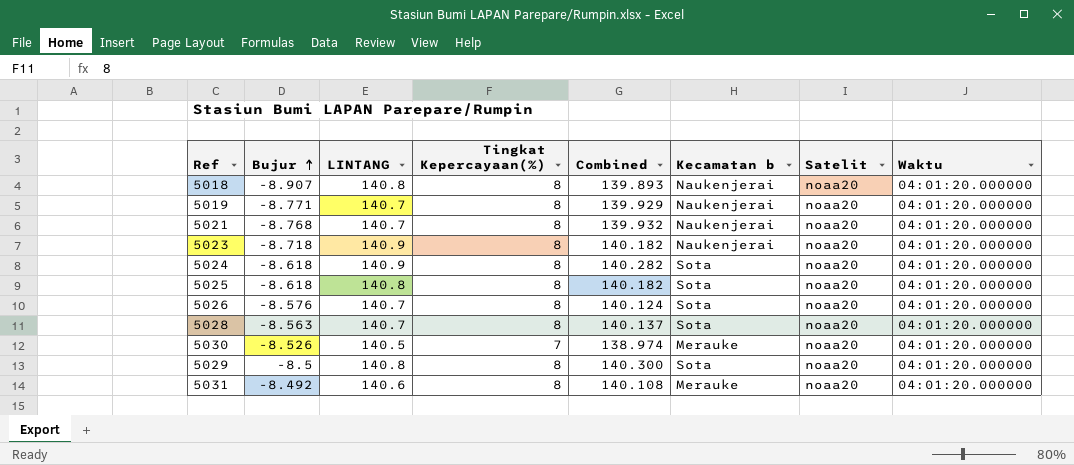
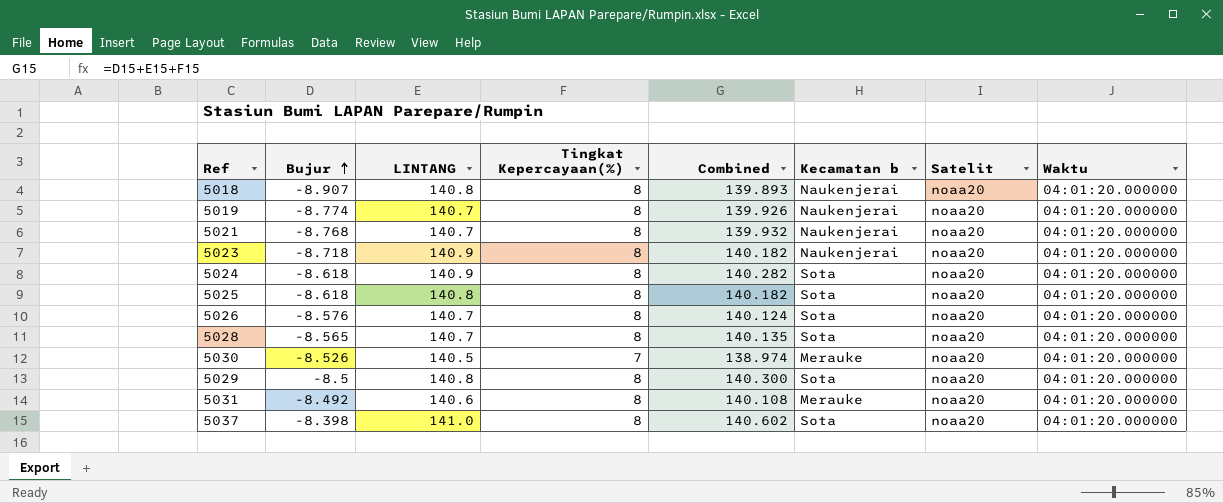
5019 | Bujur: -8.771 -> -8.774
5019 | Combined: 139.929 -> 139.926
5028 | Bujur: -8.563 -> -8.565
5028 | Combined: 140.137 -> 140.135
row 5037: none -> -8.398 | 141.0 | 8 | 140.602 | Sota | noaa20 | 04:01:20.000000

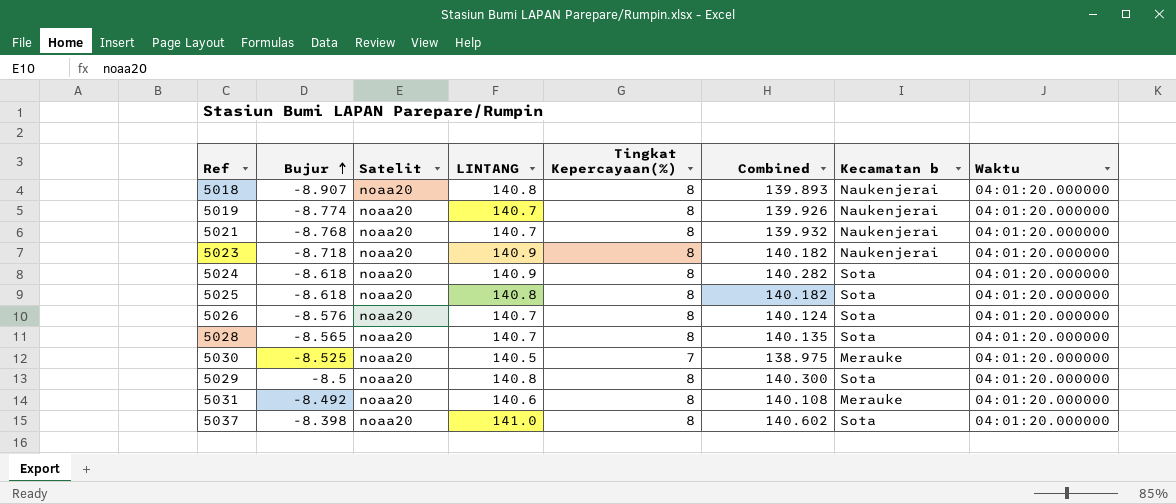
column Satelit | position: 7 -> 3
5030 | Bujur: -8.526 -> -8.525
5030 | Combined: 138.974 -> 138.975

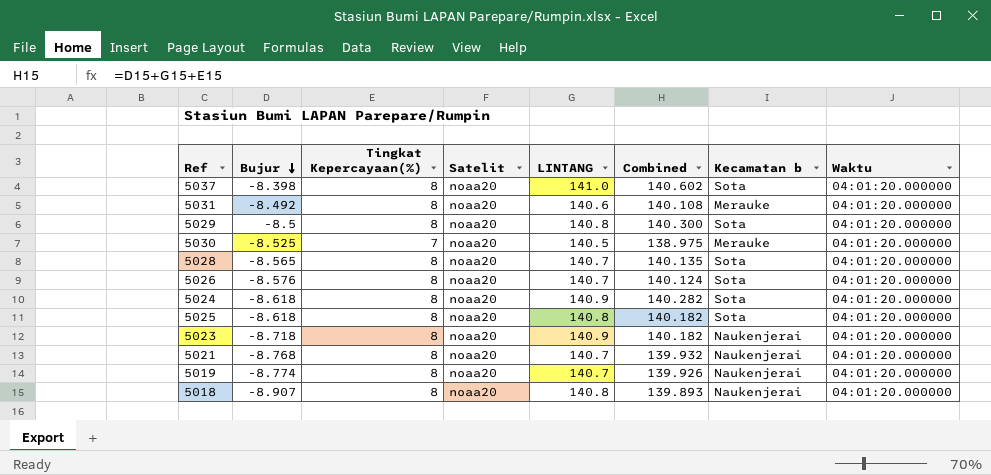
row order: Bujur ascending -> Bujur descending
column Tingkat Kepercayaan(%) | position: 5 -> 3

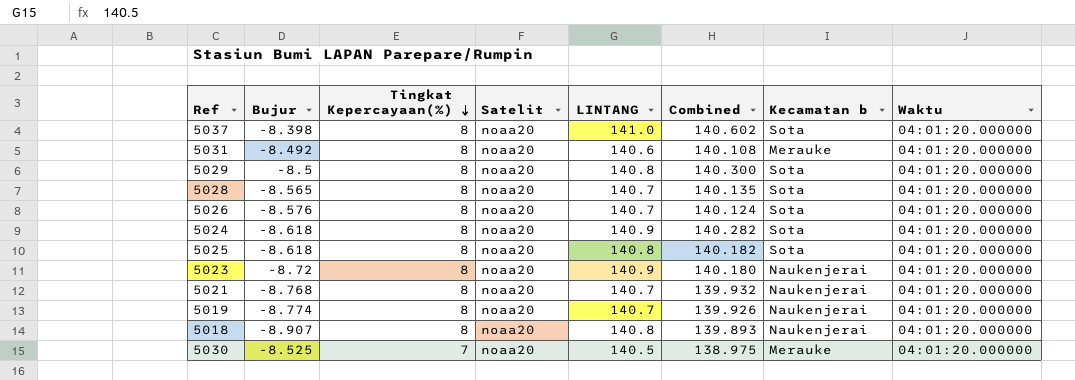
row order: Bujur descending -> Tingkat Kepercayaan(%) descending
5023 | Bujur: -8.718 -> -8.72
5023 | Combined: 140.182 -> 140.180

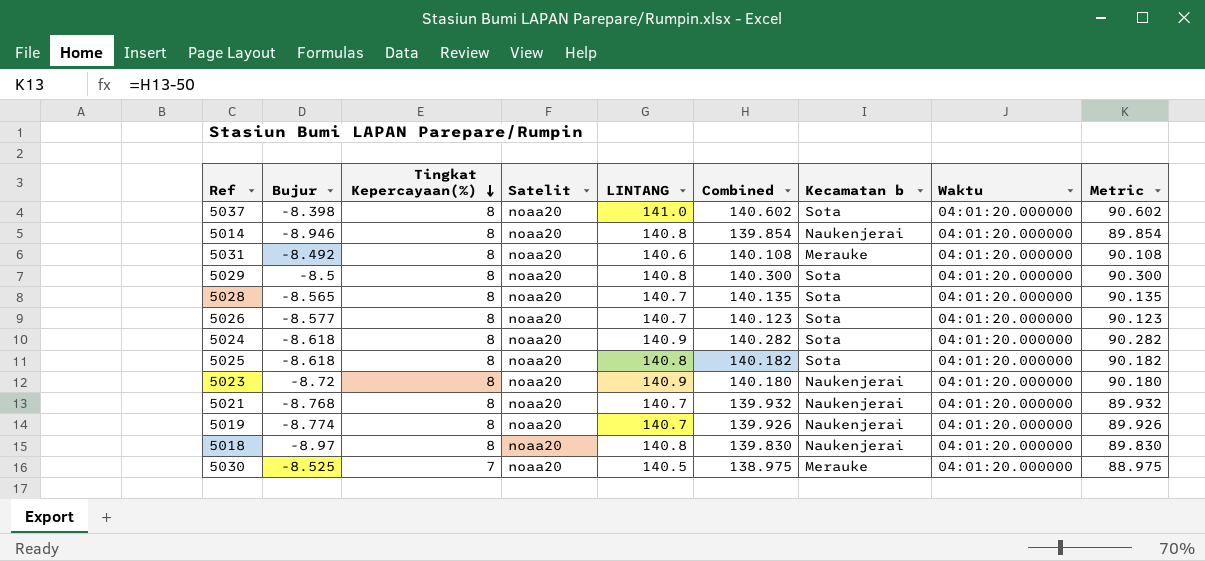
column Metric | formula: none -> [Combined] - 50
row 5014: none -> -8.946 | 8 | noaa20 | 140.8 | 139.854 | Naukenjerai | 04:01:20.000000 | 89.854
5026 | Bujur: -8.576 -> -8.577
5026 | Combined: 140.124 -> 140.123
5018 | Bujur: -8.907 -> -8.97
5018 | Combined: 139.893 -> 139.830

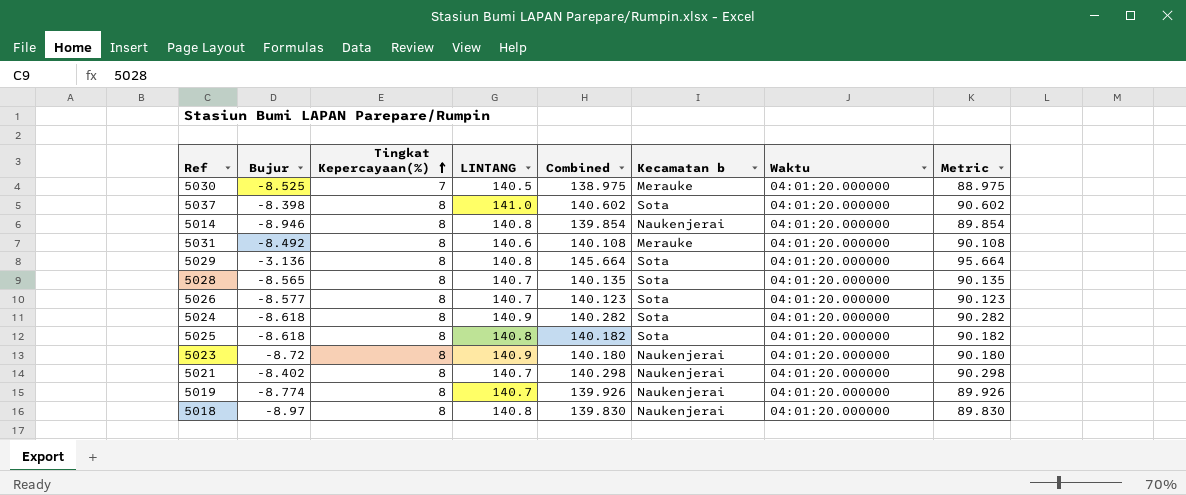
row order: Tingkat Kepercayaan(%) descending -> Tingkat Kepercayaan(%) ascending
column Satelit | position: 4 -> none
5029 | Bujur: -8.5 -> -3.136
5029 | Combined: 140.300 -> 145.664
5029 | Metric: 90.300 -> 95.664
5021 | Bujur: -8.768 -> -8.402
5021 | Combined: 139.932 -> 140.298
5021 | Metric: 89.932 -> 90.298

